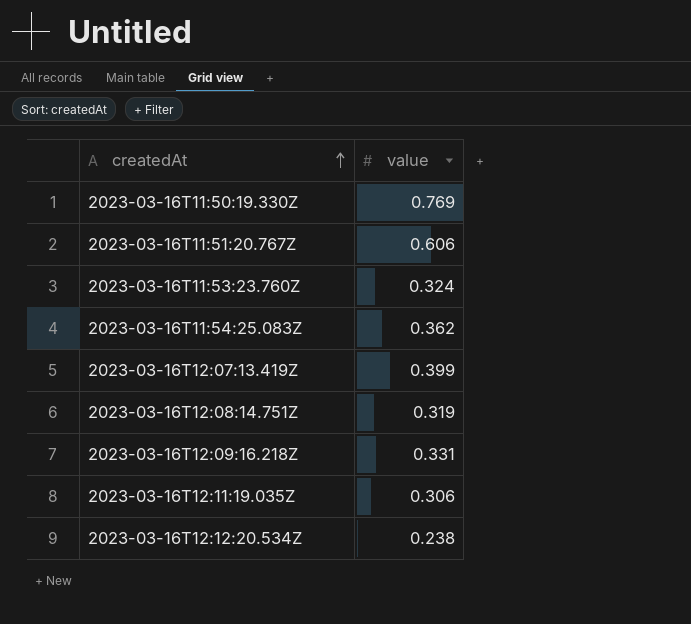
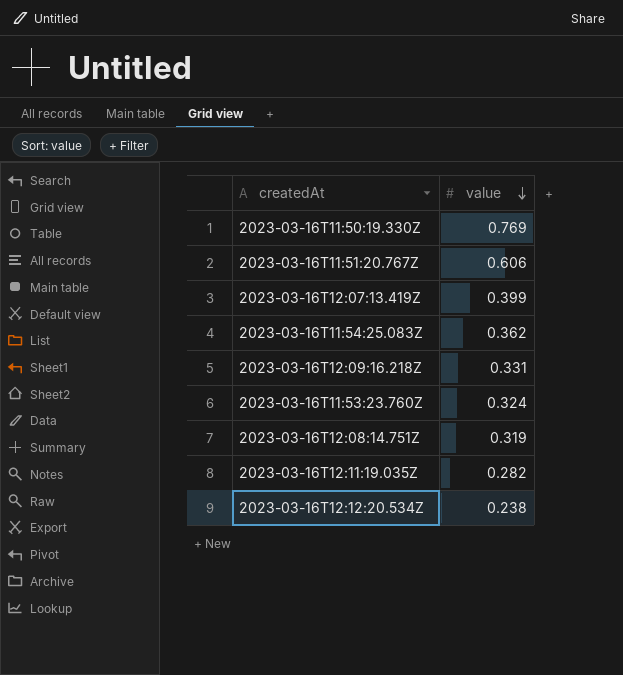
row order: createdAt ascending -> value descending
2023-03-16T12:11:19.035Z | value: 0.306 -> 0.282

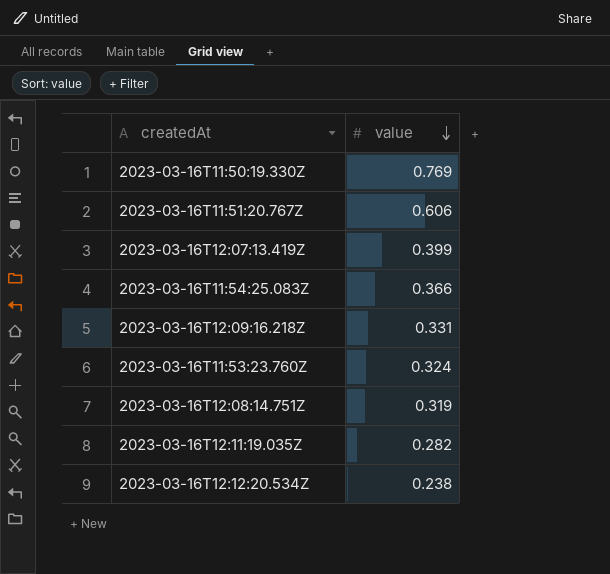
2023-03-16T11:54:25.083Z | value: 0.362 -> 0.366

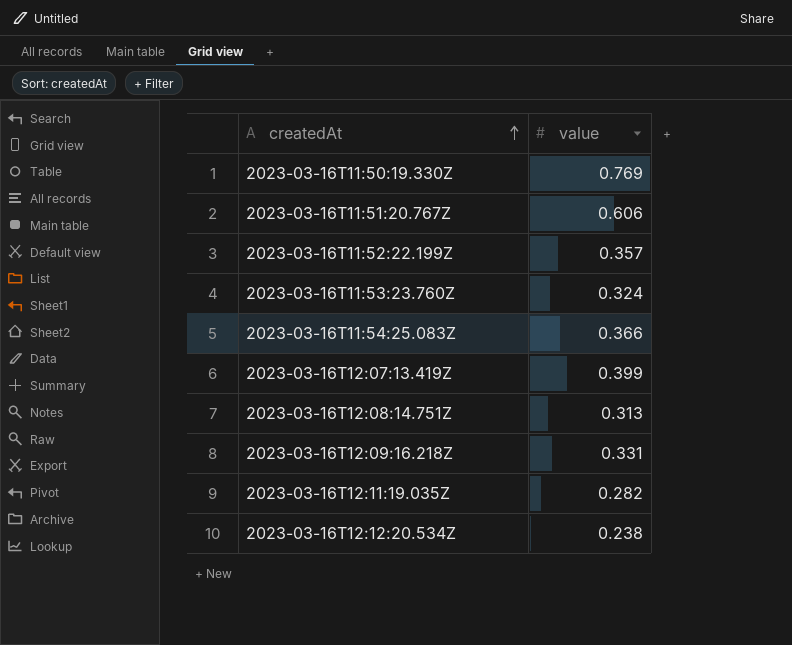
row order: value descending -> createdAt ascending
row 2023-03-16T11:52:22.199Z: none -> 0.357
2023-03-16T12:08:14.751Z | value: 0.319 -> 0.313

